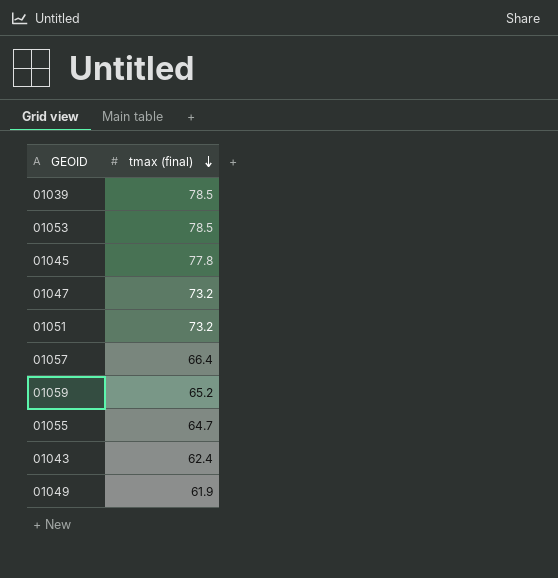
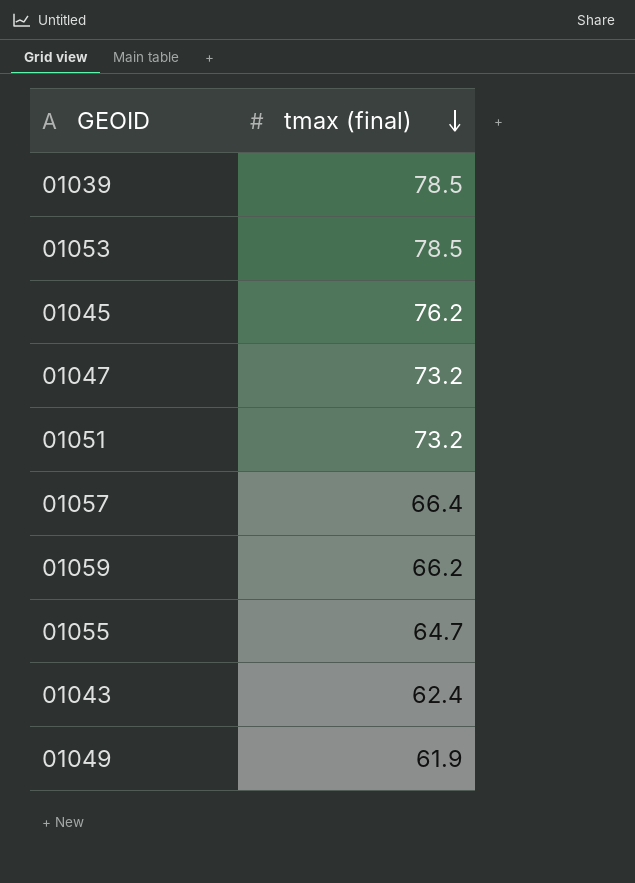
01045 | tmax (final): 77.8 -> 76.2
01059 | tmax (final): 65.2 -> 66.2

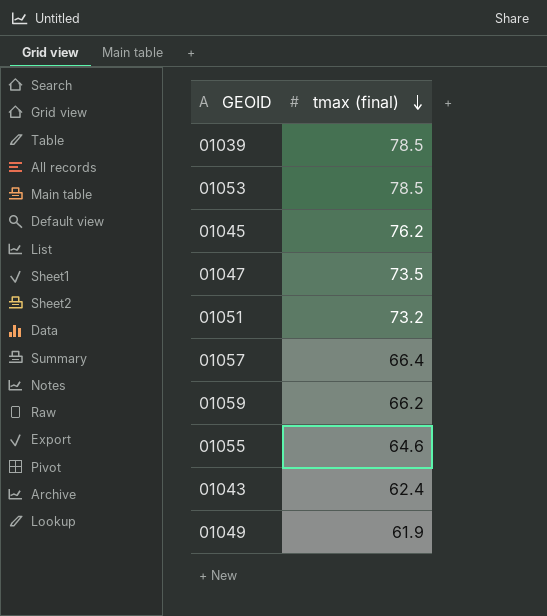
01047 | tmax (final): 73.2 -> 73.5
01055 | tmax (final): 64.7 -> 64.6

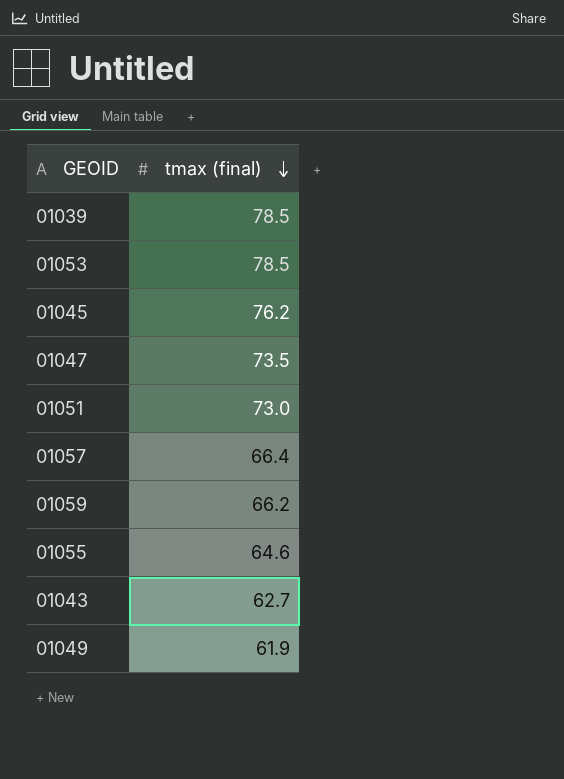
01051 | tmax (final): 73.2 -> 73.0
01043 | tmax (final): 62.4 -> 62.7

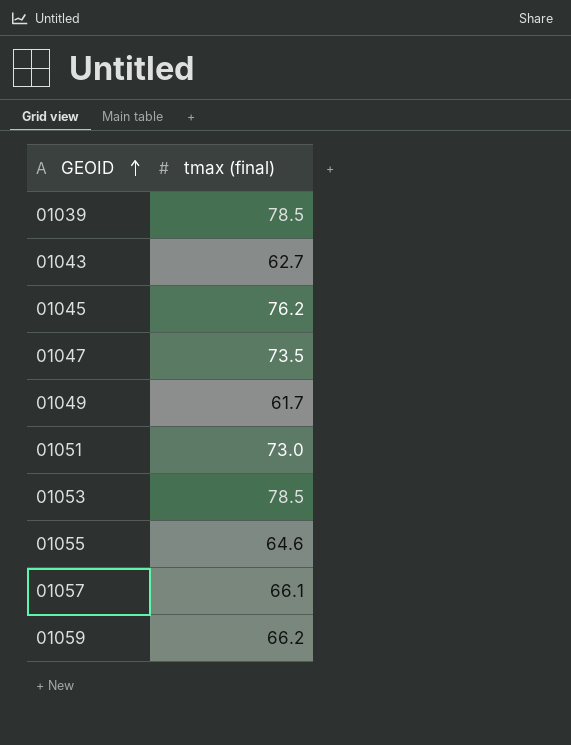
row order: tmax (final) descending -> GEOID ascending
01049 | tmax (final): 61.9 -> 61.7
01057 | tmax (final): 66.4 -> 66.1

